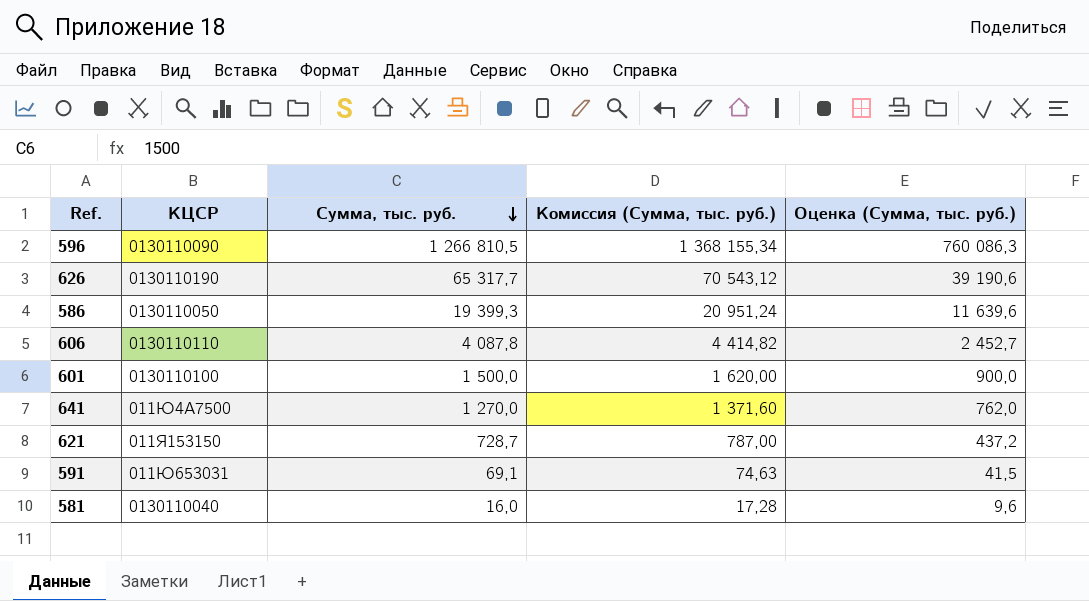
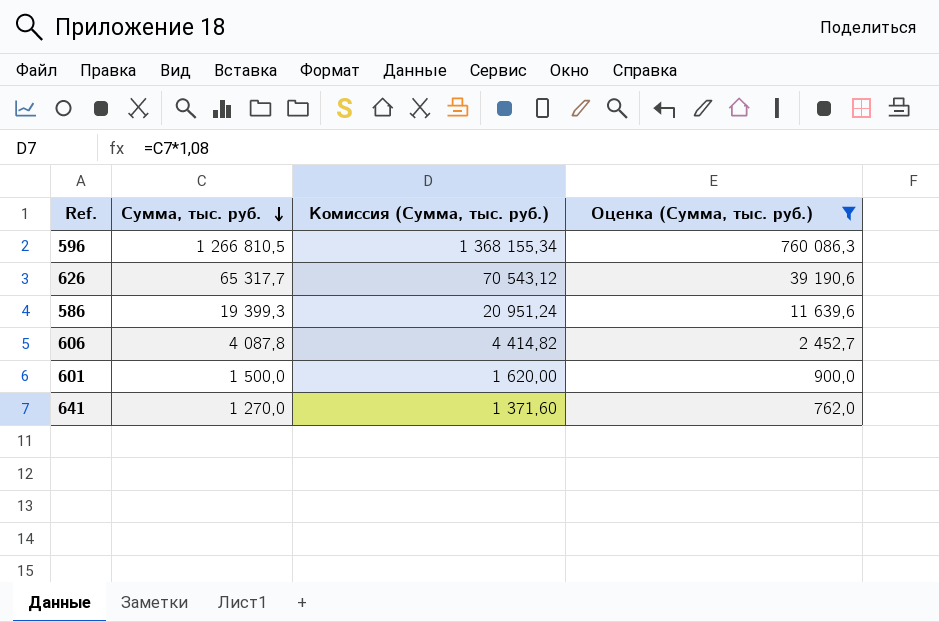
filter: none -> Оценка (Сумма, тыс. руб.) >= 762,0
column КЦСР | position: 2 -> none

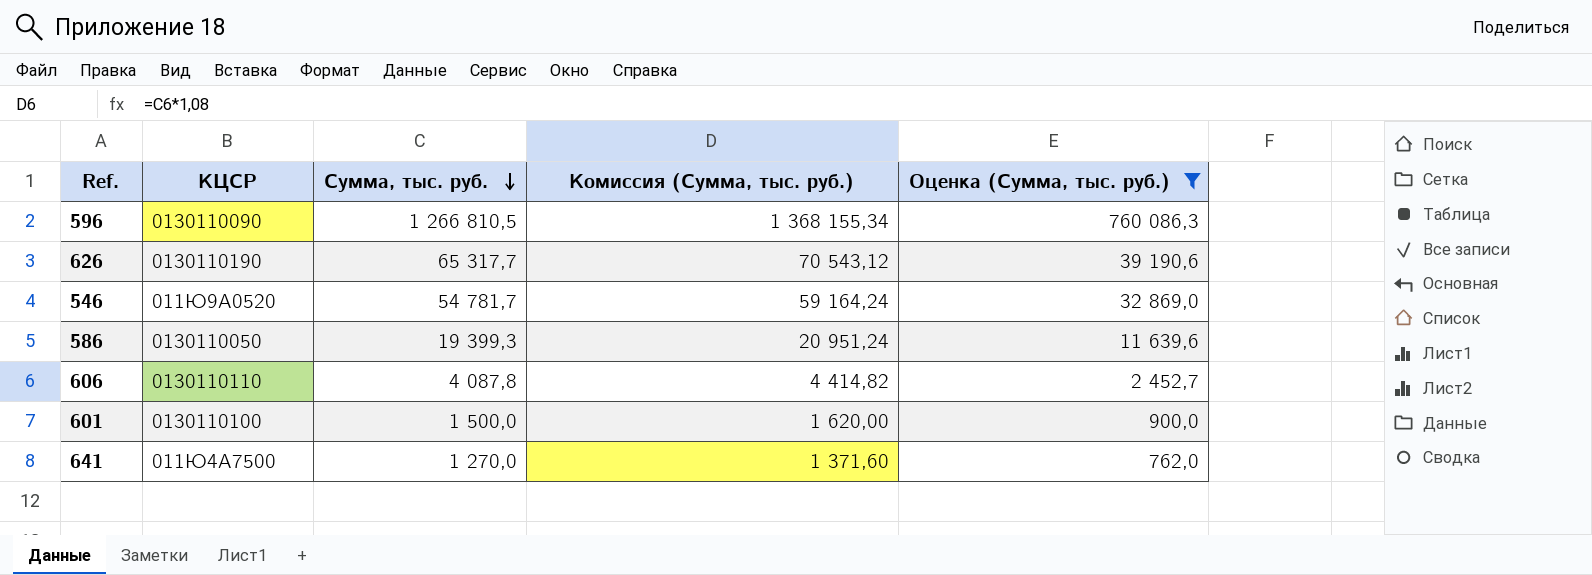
column КЦСР | position: none -> 2
row 546: none -> 011Ю9А0520 | 54 781,7 | 59 164,24 | 32 869,0

